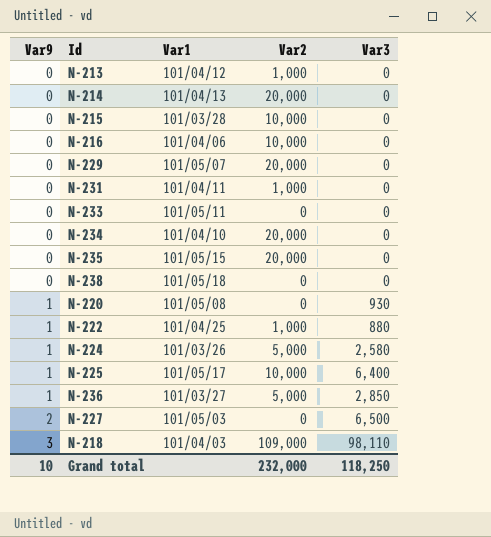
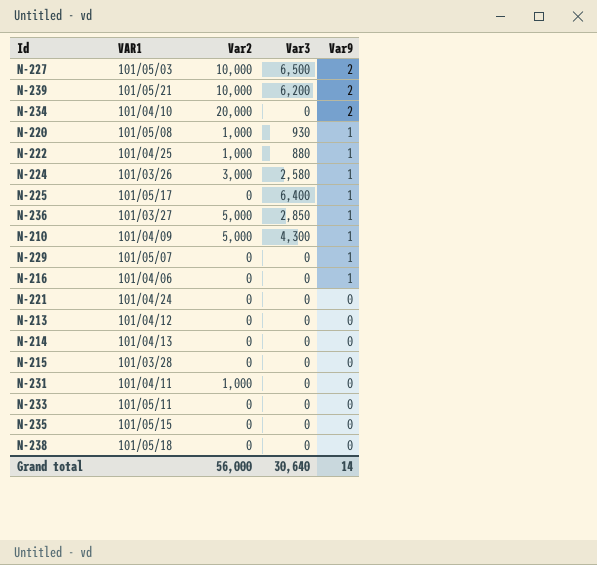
row order: Var9 ascending -> Var9 descending
column name: Var1 -> VAR1
column Var9 | position: 1 -> 5
row N-218: 3 | 101/04/03 | 109,000 | 98,110 -> none
N-227 | Var2: 0 -> 10,000
row N-239: none -> 101/05/21 | 10,000 | 6,200 | 2
N-234 | Var9: 0 -> 2
N-220 | Var2: 0 -> 1,000
N-224 | Var2: 5,000 -> 3,000
N-225 | Var2: 10,000 -> 0
row N-210: none -> 101/04/09 | 5,000 | 4,300 | 1
N-229 | Var2: 20,000 -> 0
N-229 | Var9: 0 -> 1
N-216 | Var2: 10,000 -> 0
N-216 | Var9: 0 -> 1
row N-221: none -> 101/04/24 | 0 | 0 | 0
N-213 | Var2: 1,000 -> 0
N-214 | Var2: 20,000 -> 0
N-215 | Var2: 10,000 -> 0
N-235 | Var2: 20,000 -> 0
Grand total | Var2: 232,000 -> 56,000
Grand total | Var3: 118,250 -> 30,640
Grand total | Var9: 10 -> 14

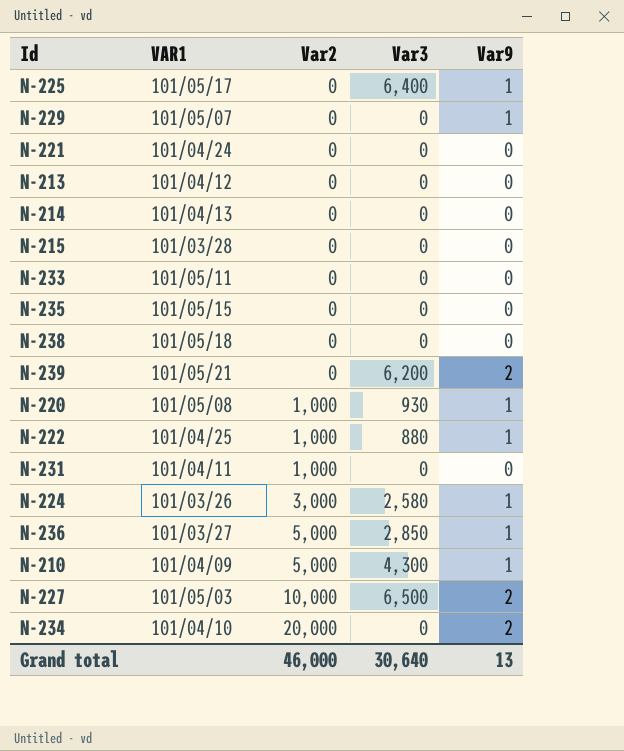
row order: Var9 descending -> Var2 ascending
row N-216: 101/04/06 | 0 | 0 | 1 -> none
N-239 | Var2: 10,000 -> 0
Grand total | Var2: 56,000 -> 46,000
Grand total | Var9: 14 -> 13

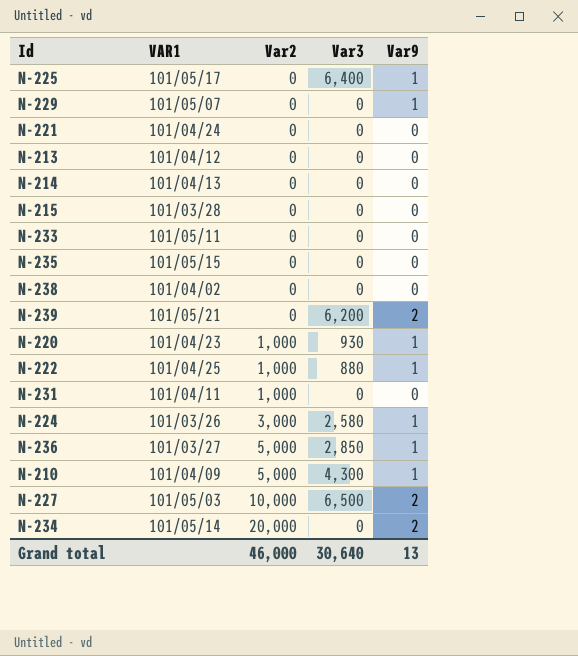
N-238 | VAR1: 101/05/18 -> 101/04/02
N-220 | VAR1: 101/05/08 -> 101/04/23
N-234 | VAR1: 101/04/10 -> 101/05/14

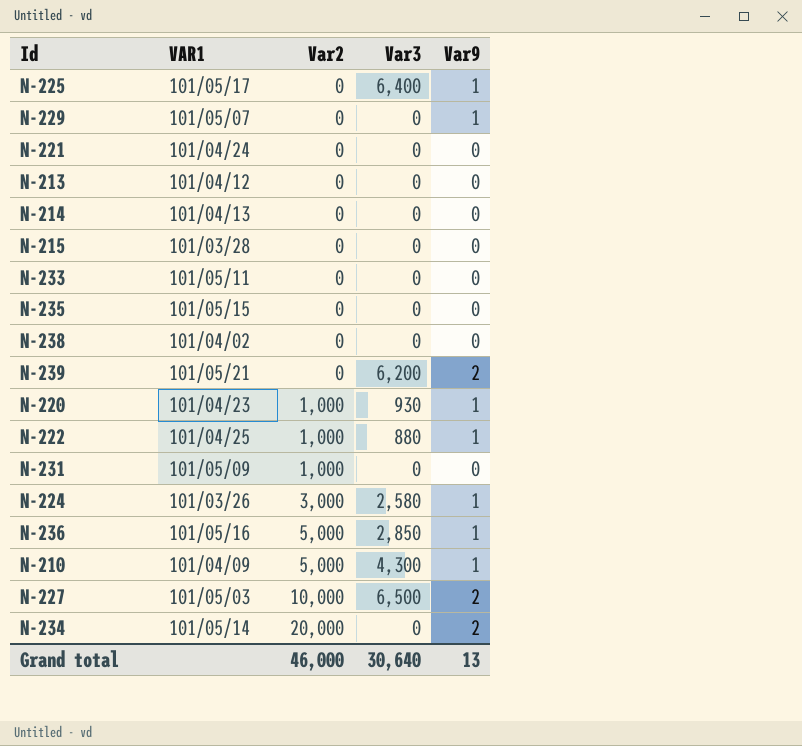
N-231 | VAR1: 101/04/11 -> 101/05/09
N-236 | VAR1: 101/03/27 -> 101/05/16

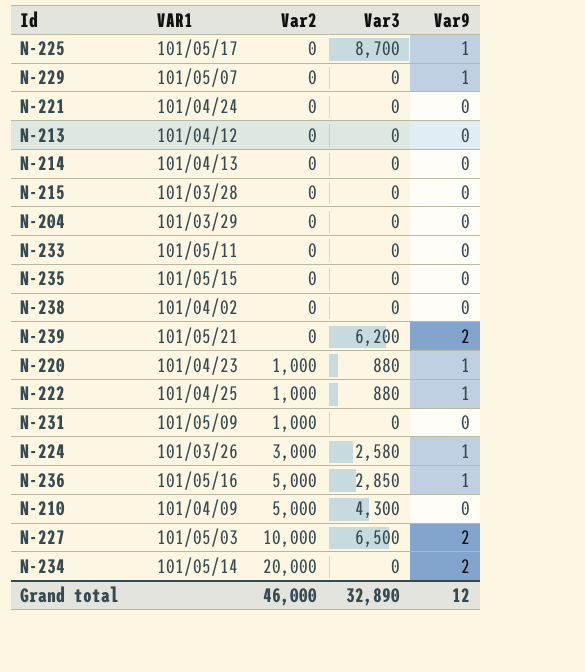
N-225 | Var3: 6,400 -> 8,700
row N-204: none -> 101/03/29 | 0 | 0 | 0
N-220 | Var3: 930 -> 880
N-210 | Var9: 1 -> 0
Grand total | Var3: 30,640 -> 32,890
Grand total | Var9: 13 -> 12

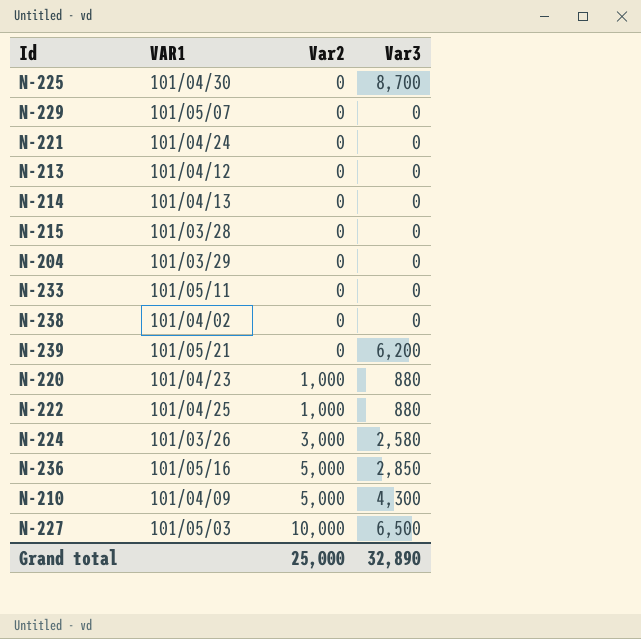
column Var9 | position: 5 -> none
row N-235: 101/05/15 | 0 | 0 | 0 -> none
row N-231: 101/05/09 | 1,000 | 0 | 0 -> none
row N-234: 101/05/14 | 20,000 | 0 | 2 -> none
N-225 | VAR1: 101/05/17 -> 101/04/30
Grand total | Var2: 46,000 -> 25,000

